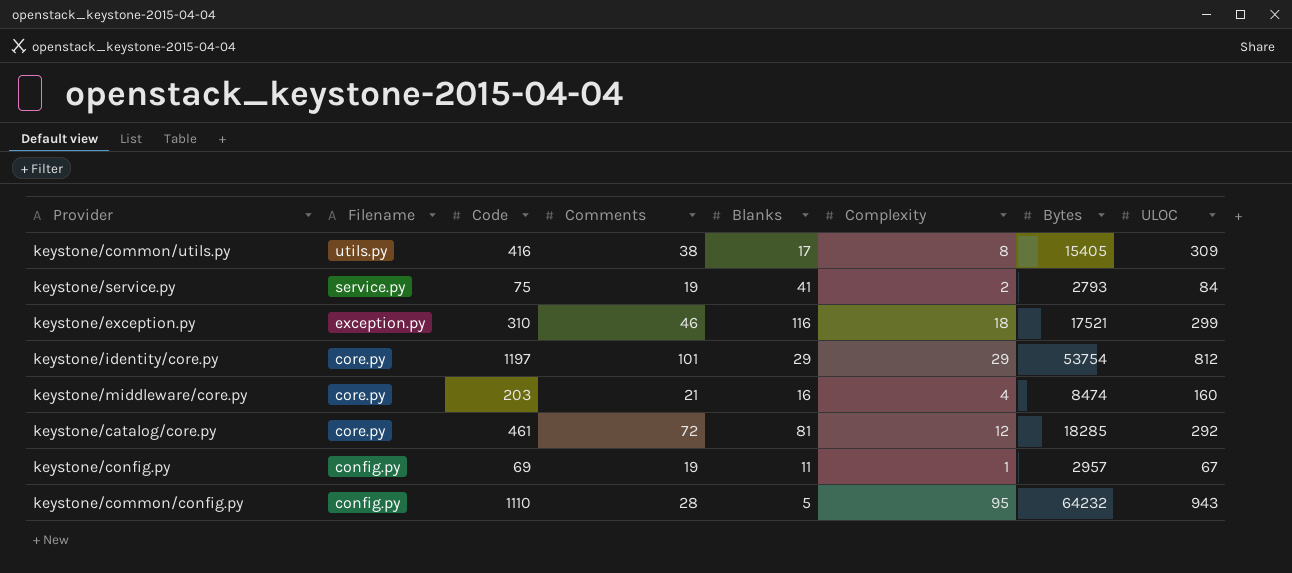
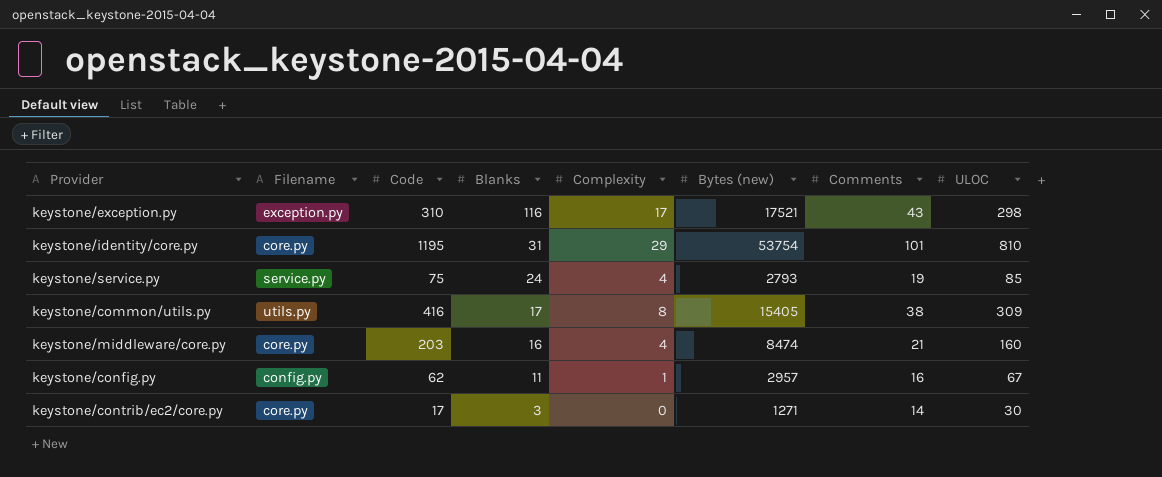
row order: Filename descending -> Blanks descending
column name: Bytes -> Bytes (new)
column Comments | position: 4 -> 7
row keystone/catalog/core.py: core.py | 461 | 72 | 81 | 12 | 18285 | 292 -> none
row keystone/common/config.py: config.py | 1110 | 28 | 5 | 95 | 64232 | 943 -> none
keystone/exception.py | Complexity: 18 -> 17
keystone/exception.py | Comments: 46 -> 43
keystone/exception.py | ULOC: 299 -> 298
keystone/identity/core.py | Code: 1197 -> 1195
keystone/identity/core.py | Blanks: 29 -> 31
keystone/identity/core.py | ULOC: 812 -> 810
keystone/service.py | Blanks: 41 -> 24
keystone/service.py | Complexity: 2 -> 4
keystone/service.py | ULOC: 84 -> 85
keystone/config.py | Code: 69 -> 62
keystone/config.py | Comments: 19 -> 16
row keystone/contrib/ec2/core.py: none -> core.py | 17 | 3 | 0 | 1271 | 14 | 30

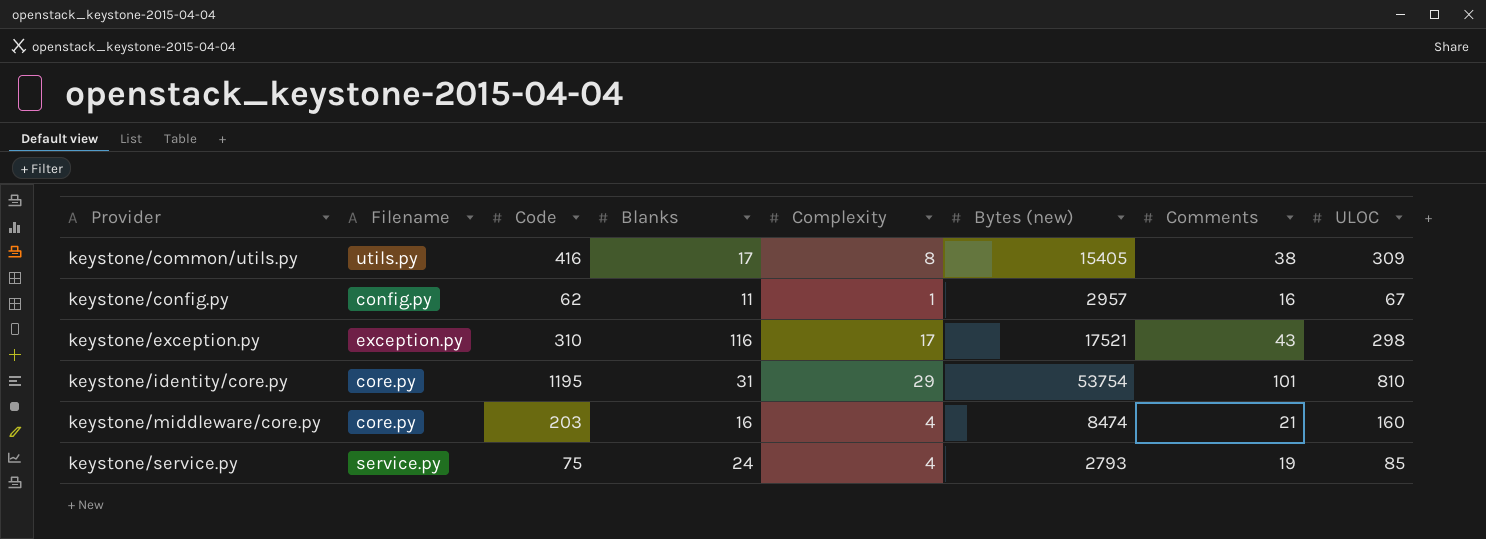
row order: Blanks descending -> Provider ascending
row keystone/contrib/ec2/core.py: core.py | 17 | 3 | 0 | 1271 | 14 | 30 -> none

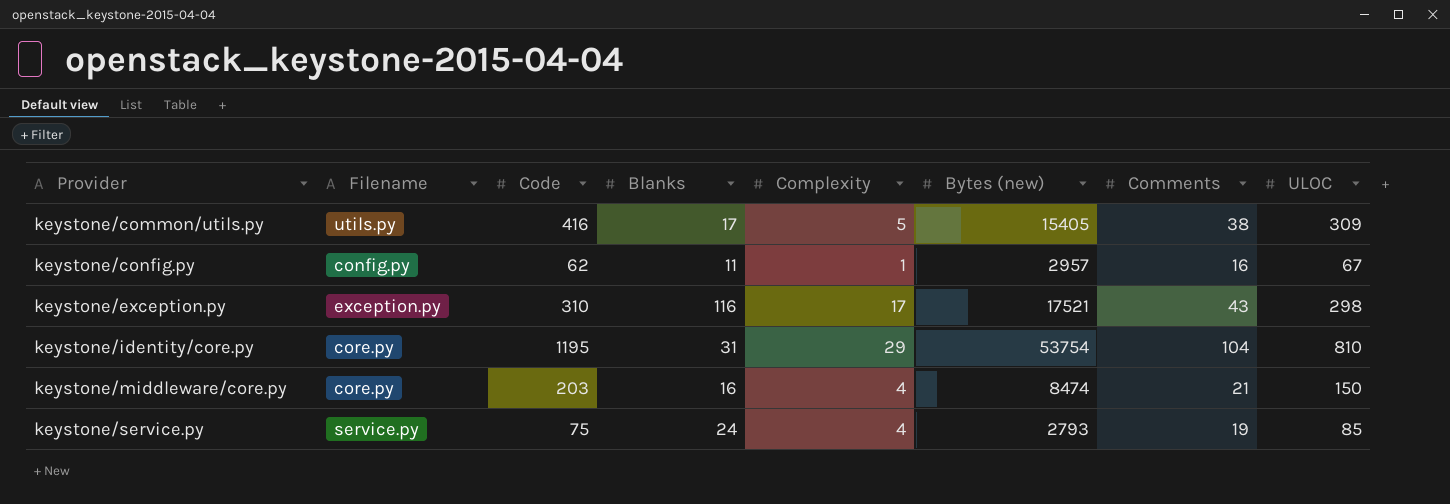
keystone/common/utils.py | Complexity: 8 -> 5
keystone/identity/core.py | Comments: 101 -> 104
keystone/middleware/core.py | ULOC: 160 -> 150

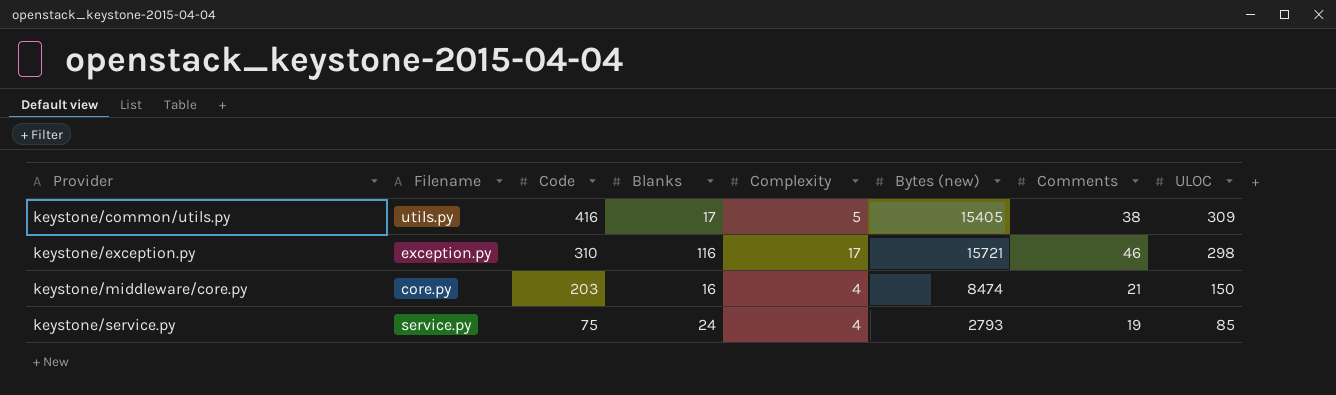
row keystone/config.py: config.py | 62 | 11 | 1 | 2957 | 16 | 67 -> none
row keystone/identity/core.py: core.py | 1195 | 31 | 29 | 53754 | 104 | 810 -> none
keystone/exception.py | Bytes (new): 17521 -> 15721
keystone/exception.py | Comments: 43 -> 46

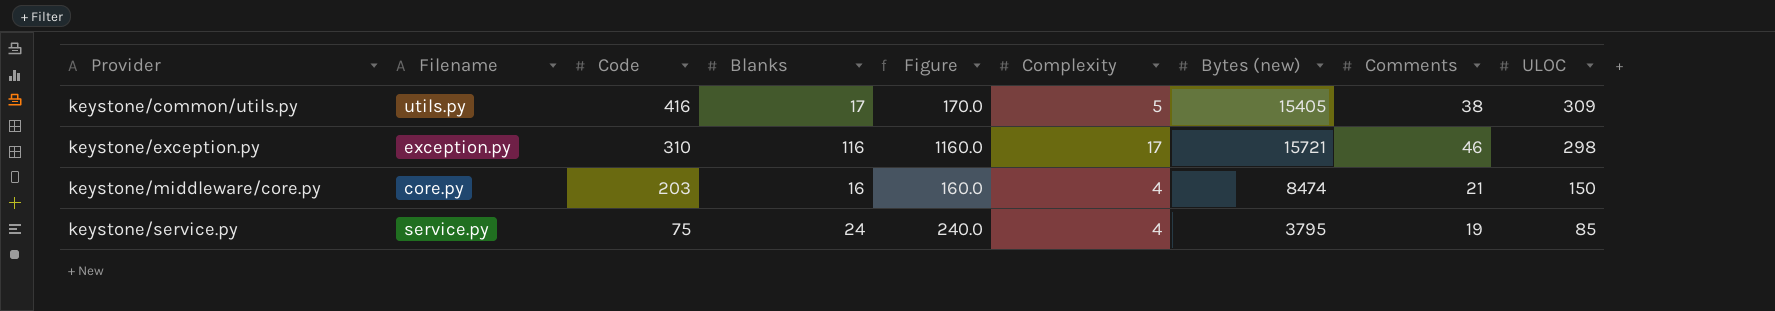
column Figure | formula: none -> [Blanks] * 10
keystone/service.py | Bytes (new): 2793 -> 3795

